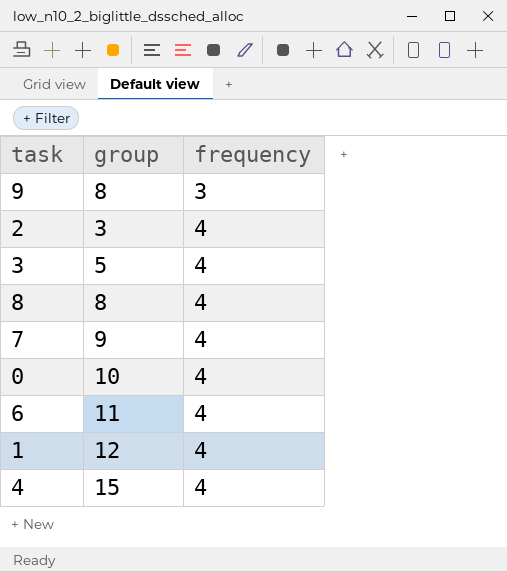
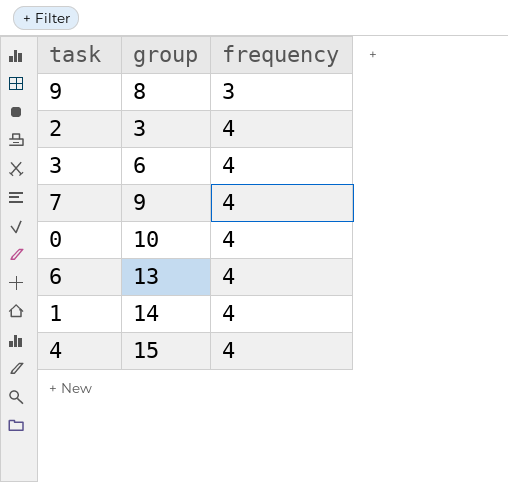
row 8: 8 | 4 -> none
3 | group: 5 -> 6
6 | group: 11 -> 13
1 | group: 12 -> 14

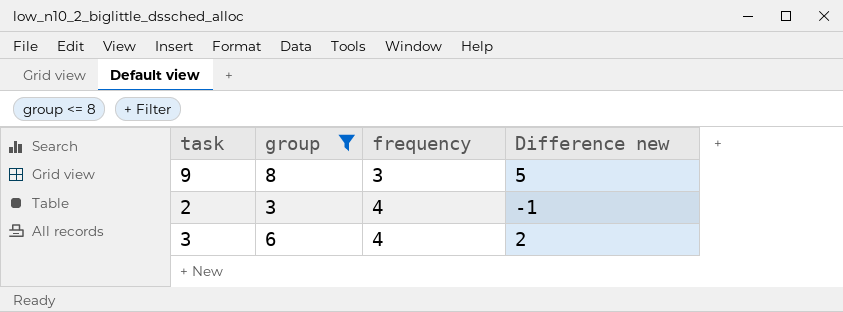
filter: none -> group <= 8
column Difference new | formula: none -> [group] - [frequency]

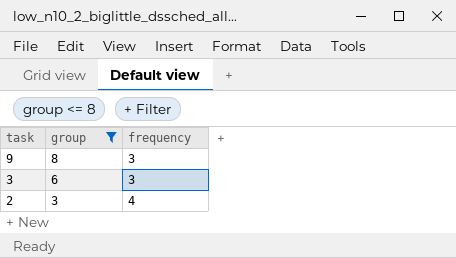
row order: frequency ascending -> task descending
column Difference new | formula: [group] - [frequency] -> none
3 | frequency: 4 -> 3

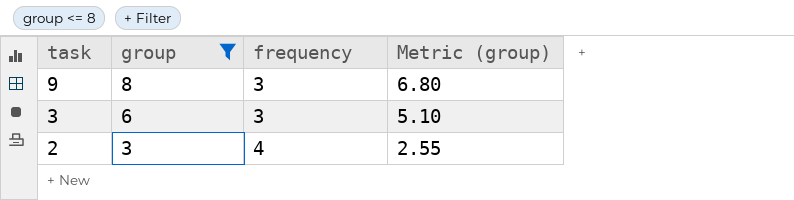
column Metric (group) | formula: none -> [group] * 0.85

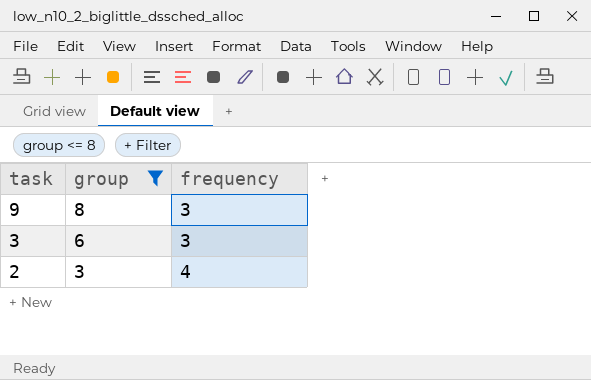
column Metric (group) | formula: [group] * 0.85 -> none

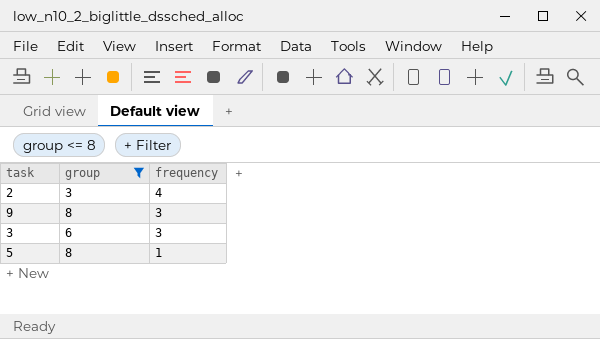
row order: task descending -> frequency descending
row 5: none -> 8 | 1

